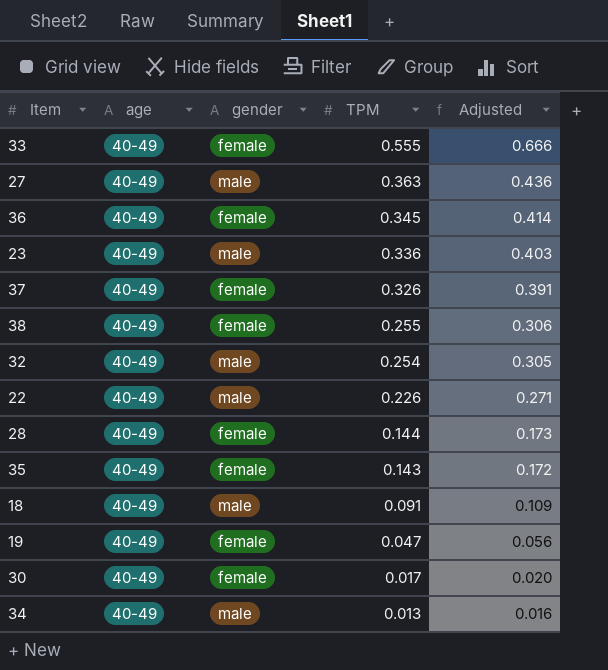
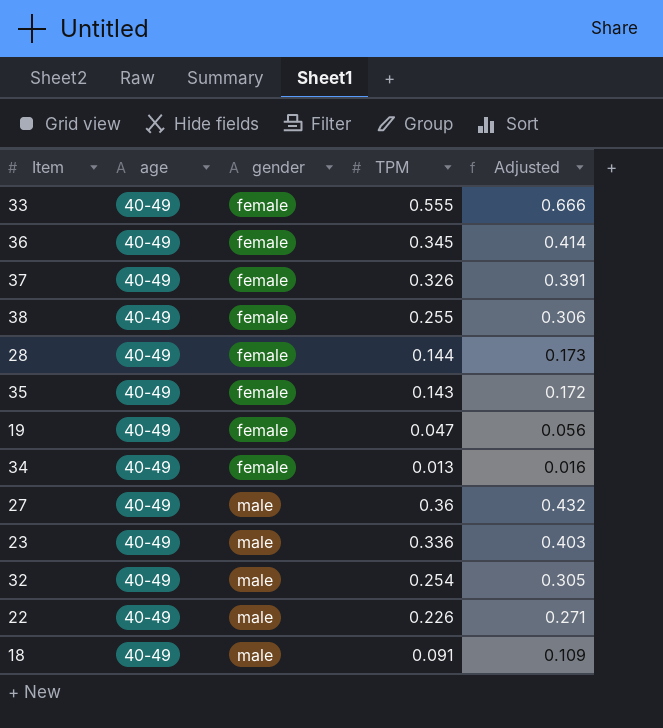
row order: TPM descending -> gender ascending
row 30: 40-49 | female | 0.017 | 0.020 -> none
34 | gender: male -> female
27 | TPM: 0.363 -> 0.36
27 | Adjusted: 0.436 -> 0.432

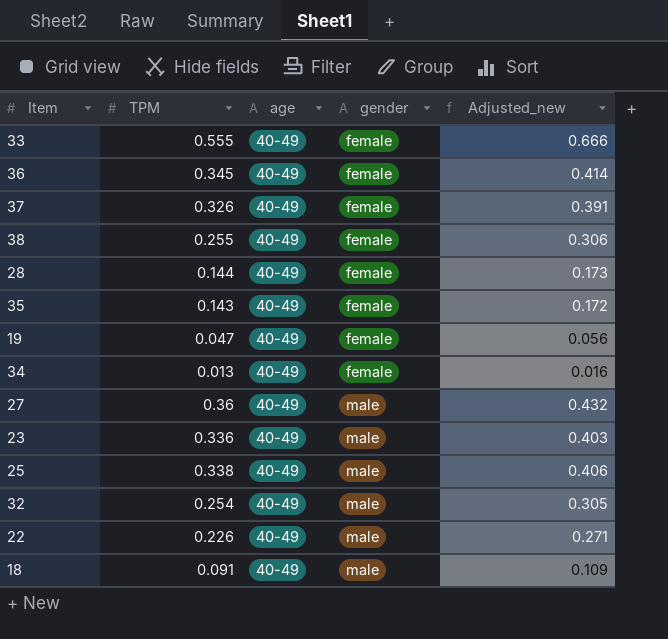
column TPM | position: 4 -> 2
column name: Adjusted -> Adjusted_new
row 25: none -> 0.338 | 40-49 | male | 0.406

